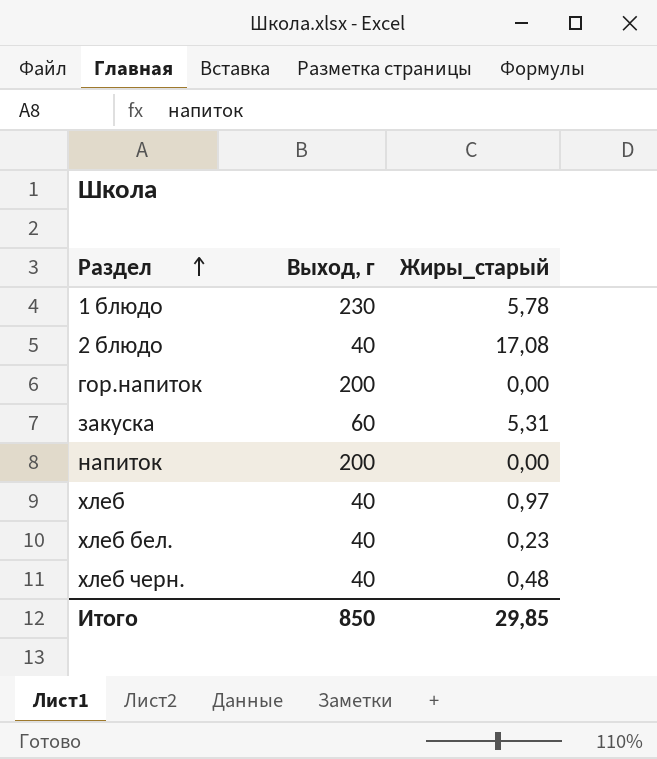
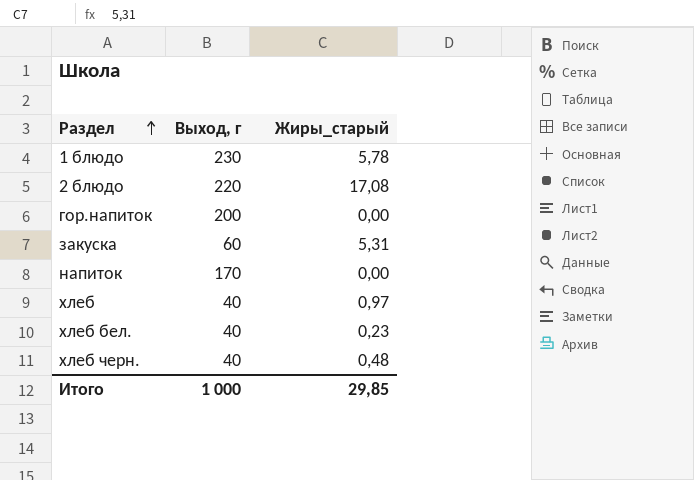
2 блюдо | Выход, г: 40 -> 220
напиток | Выход, г: 200 -> 170
Итого | Выход, г: 850 -> 1 000

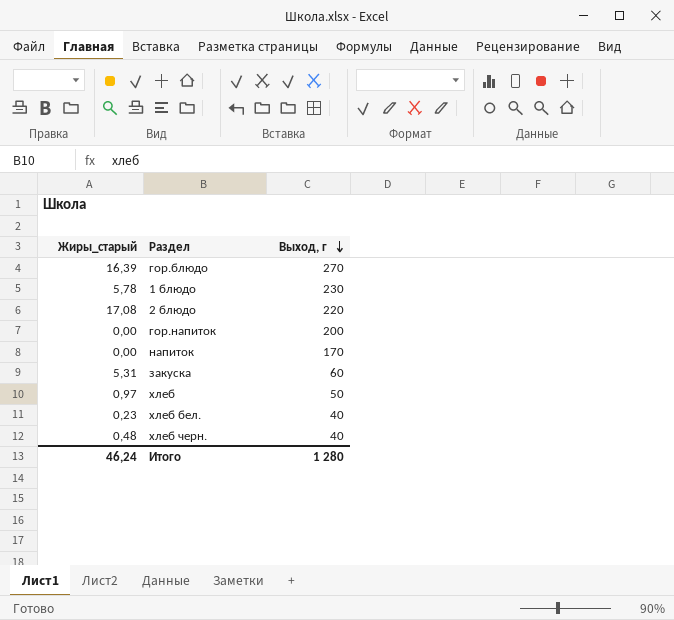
row order: Раздел ascending -> Выход, г descending
column Жиры_старый | position: 3 -> 1
row гор.блюдо: none -> 16,39 | 270
хлеб | Выход, г: 40 -> 50
Итого | Жиры_старый: 29,85 -> 46,24
Итого | Выход, г: 1 000 -> 1 280

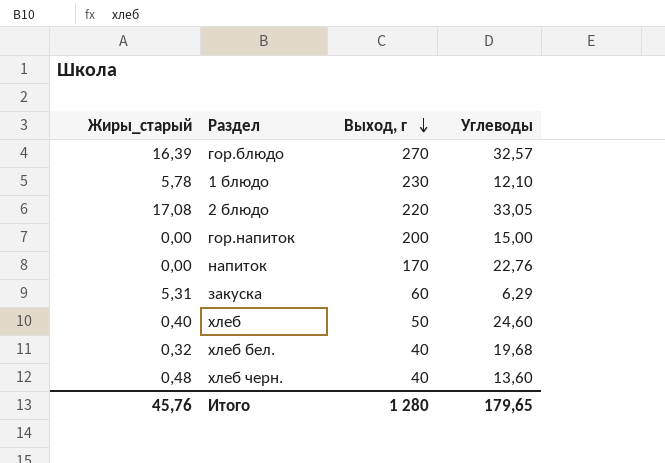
column Углеводы | position: none -> 4
хлеб | Жиры_старый: 0,97 -> 0,40
хлеб бел. | Жиры_старый: 0,23 -> 0,32
Итого | Жиры_старый: 46,24 -> 45,76

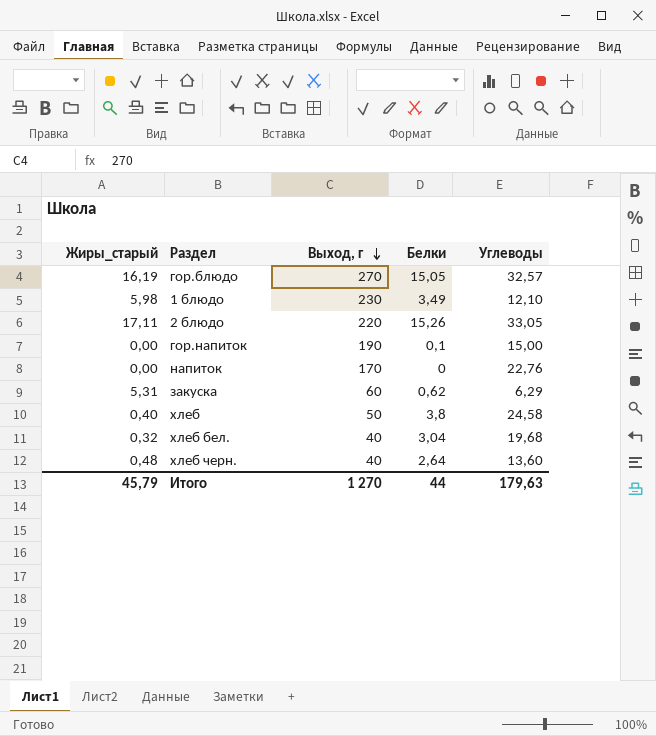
column Белки | position: none -> 4
гор.блюдо | Жиры_старый: 16,39 -> 16,19
1 блюдо | Жиры_старый: 5,78 -> 5,98
2 блюдо | Жиры_старый: 17,08 -> 17,11
гор.напиток | Выход, г: 200 -> 190
хлеб | Углеводы: 24,60 -> 24,58
Итого | Жиры_старый: 45,76 -> 45,79
Итого | Выход, г: 1 280 -> 1 270
Итого | Углеводы: 179,65 -> 179,63

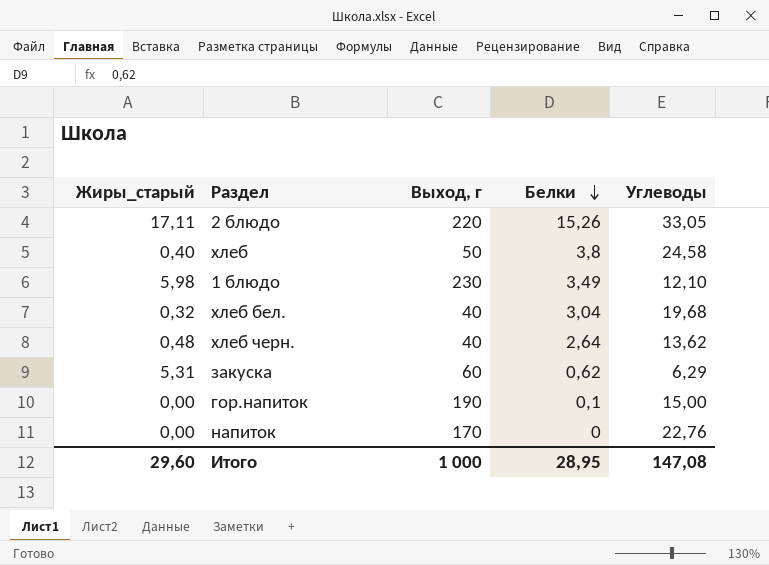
row order: Выход, г descending -> Белки descending
row гор.блюдо: 16,19 | 270 | 15,05 | 32,57 -> none
хлеб черн. | Углеводы: 13,60 -> 13,62
Итого | Жиры_старый: 45,79 -> 29,60
Итого | Выход, г: 1 270 -> 1 000
Итого | Белки: 44 -> 28,95
Итого | Углеводы: 179,63 -> 147,08

